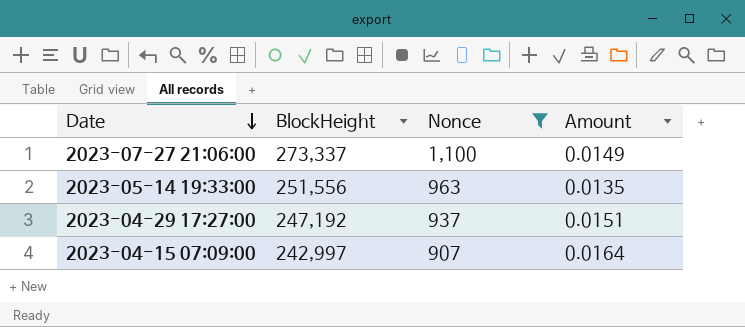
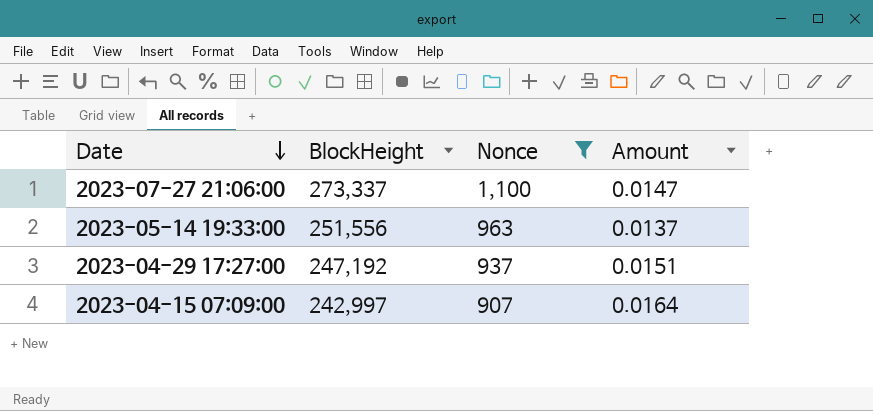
2023-07-27 21:06:00 | Amount: 0.0149 -> 0.0147
2023-05-14 19:33:00 | Amount: 0.0135 -> 0.0137

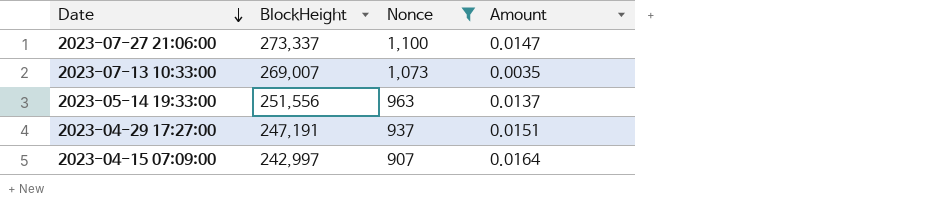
row 2023-07-13 10:33:00: none -> 269,007 | 1,073 | 0.0035
2023-04-29 17:27:00 | BlockHeight: 247,192 -> 247,191

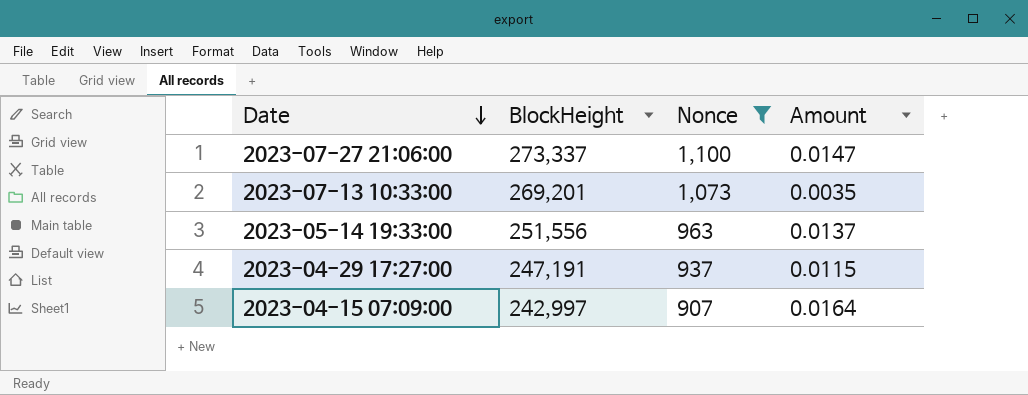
2023-07-13 10:33:00 | BlockHeight: 269,007 -> 269,201
2023-04-29 17:27:00 | Amount: 0.0151 -> 0.0115

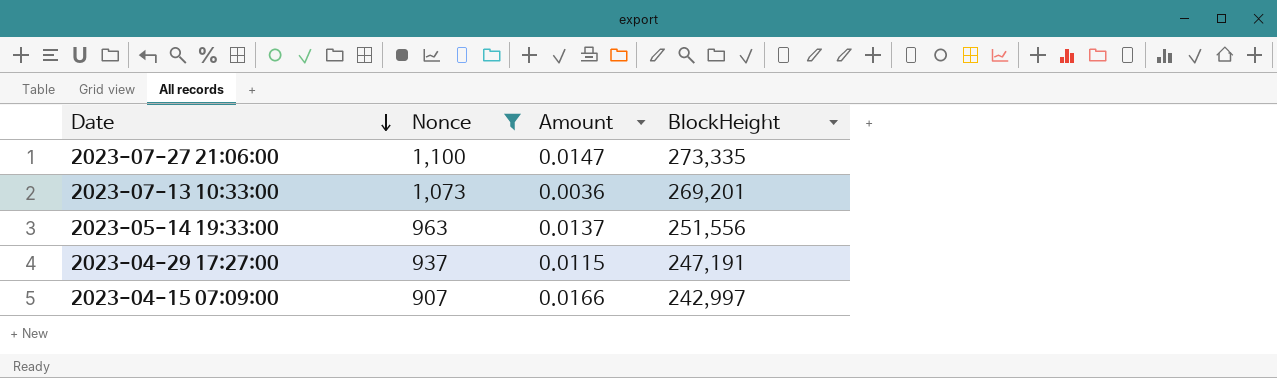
column BlockHeight | position: 2 -> 4
2023-07-27 21:06:00 | BlockHeight: 273,337 -> 273,335
2023-07-13 10:33:00 | Amount: 0.0035 -> 0.0036
2023-04-15 07:09:00 | Amount: 0.0164 -> 0.0166

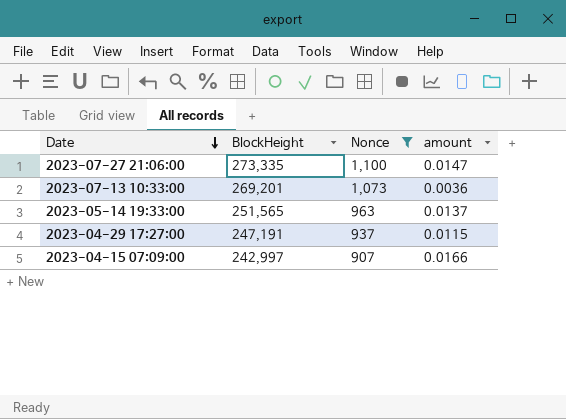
column BlockHeight | position: 4 -> 2
column name: Amount -> amount
2023-05-14 19:33:00 | BlockHeight: 251,556 -> 251,565

